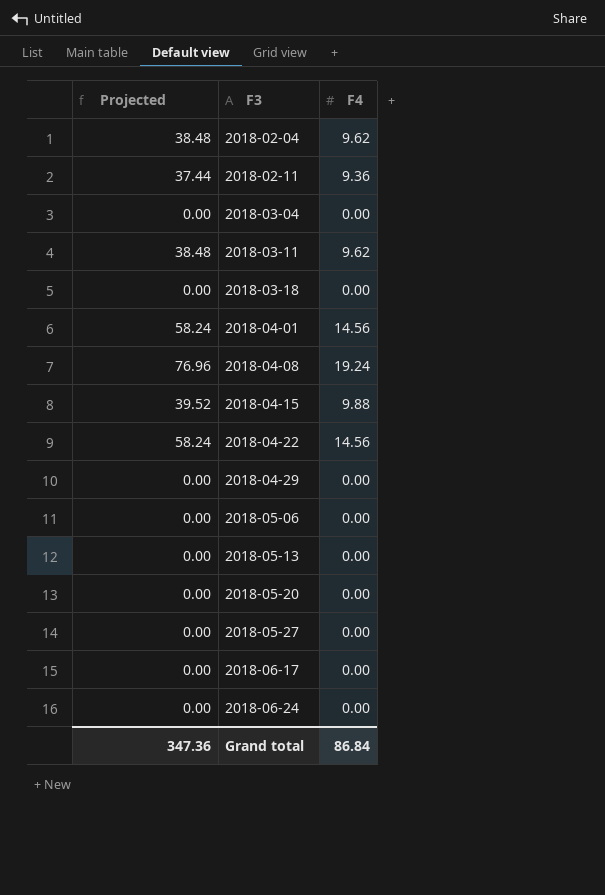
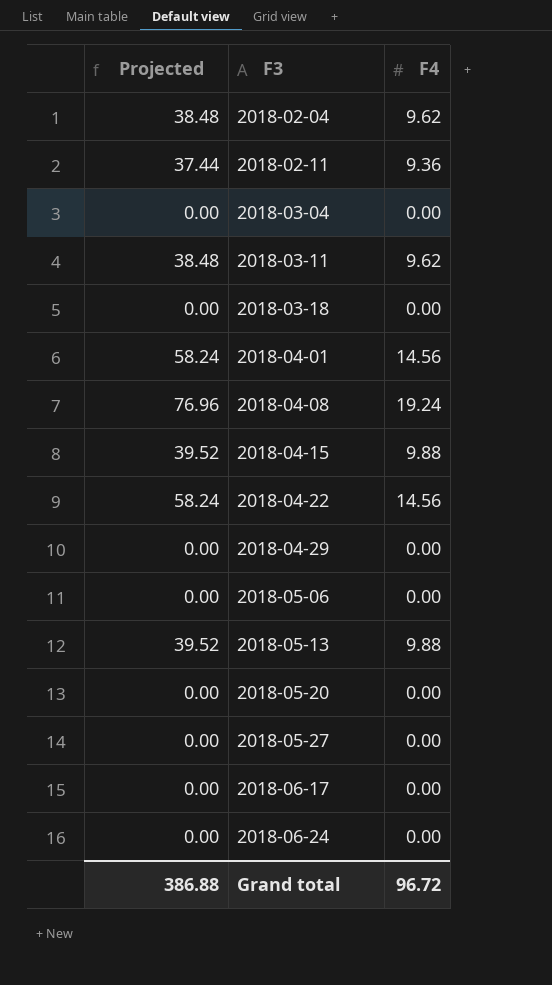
2018-05-13 | Projected: 0.00 -> 39.52
2018-05-13 | F4: 0.00 -> 9.88
Grand total | Projected: 347.36 -> 386.88
Grand total | F4: 86.84 -> 96.72

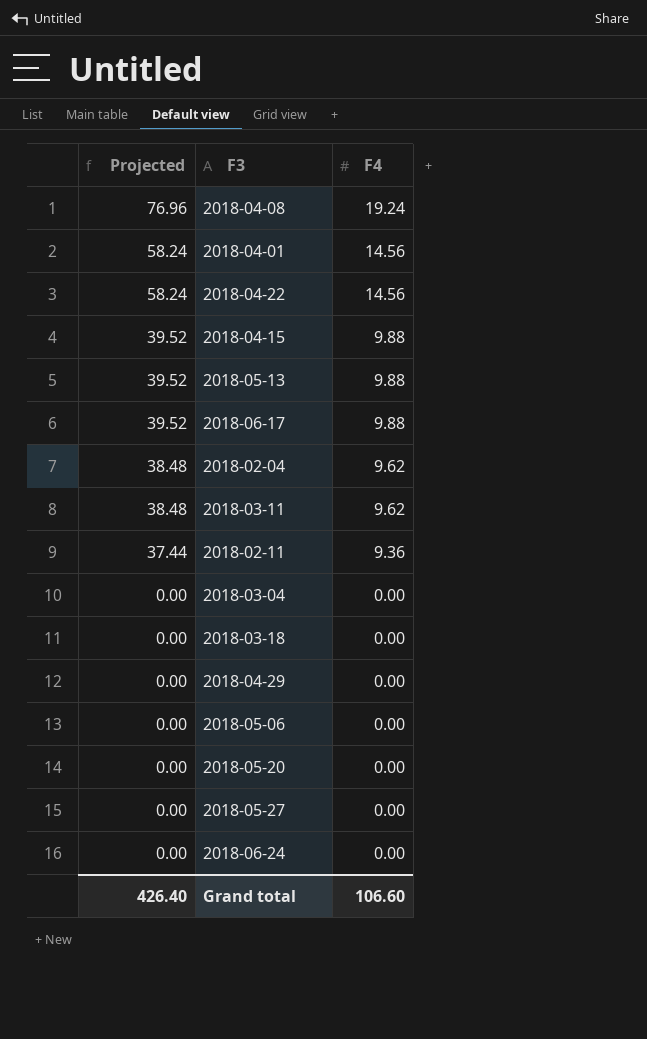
row order: F3 ascending -> Projected descending
2018-06-17 | Projected: 0.00 -> 39.52
2018-06-17 | F4: 0.00 -> 9.88
Grand total | Projected: 386.88 -> 426.40
Grand total | F4: 96.72 -> 106.60

